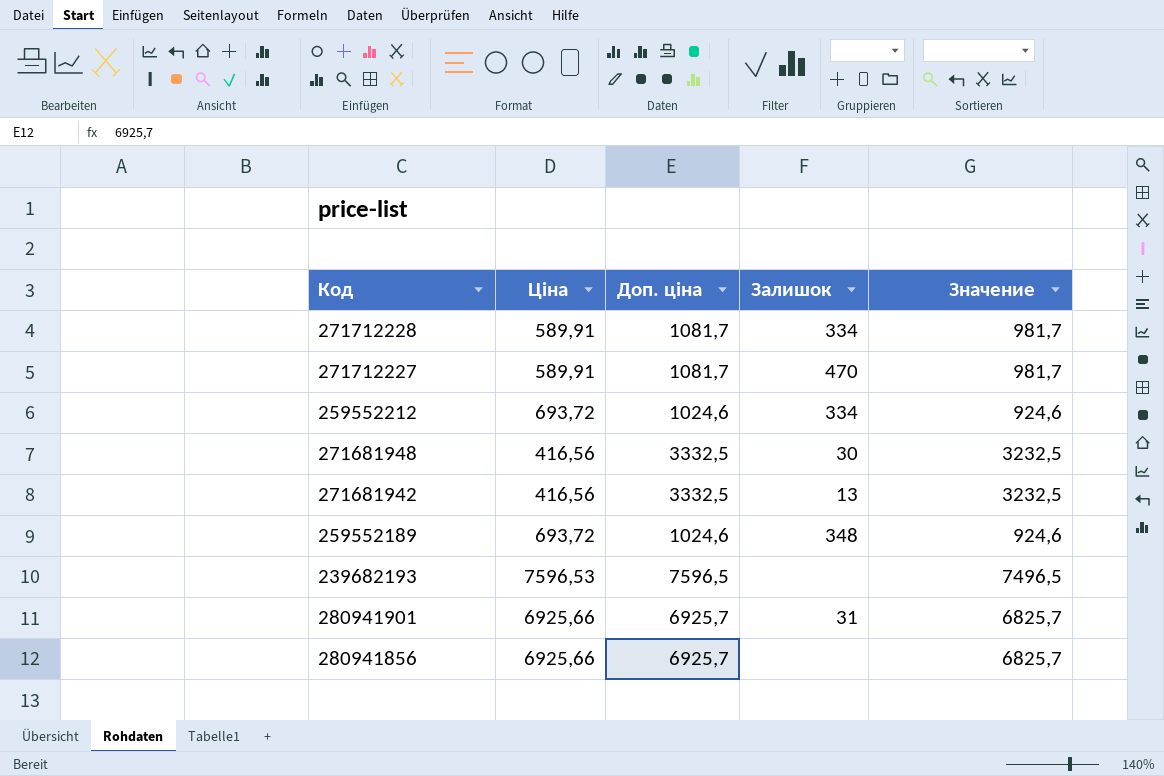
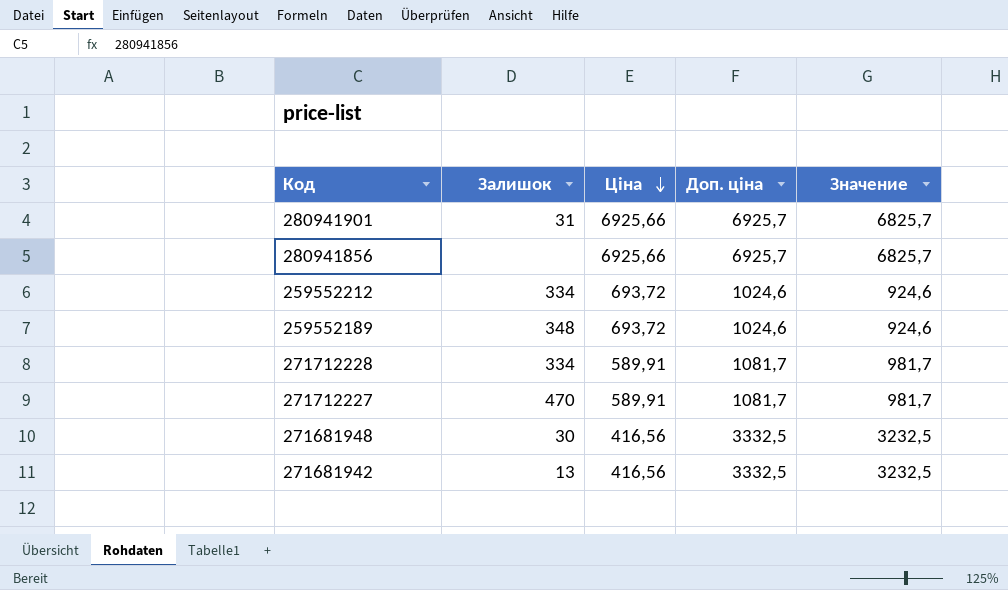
row order: none -> Ціна descending
column Залишок | position: 4 -> 2
row 239682193: 7596,53 | 7596,5 | none | 7496,5 -> none

